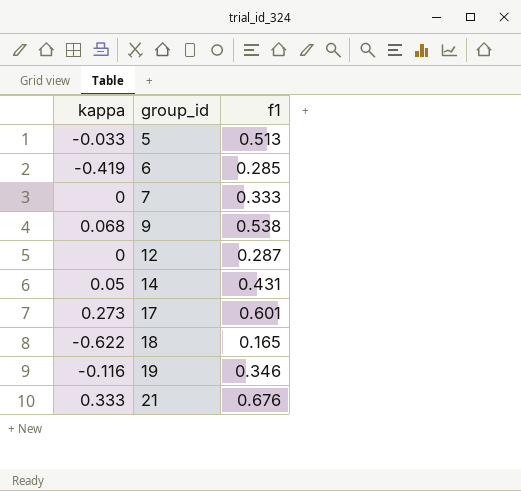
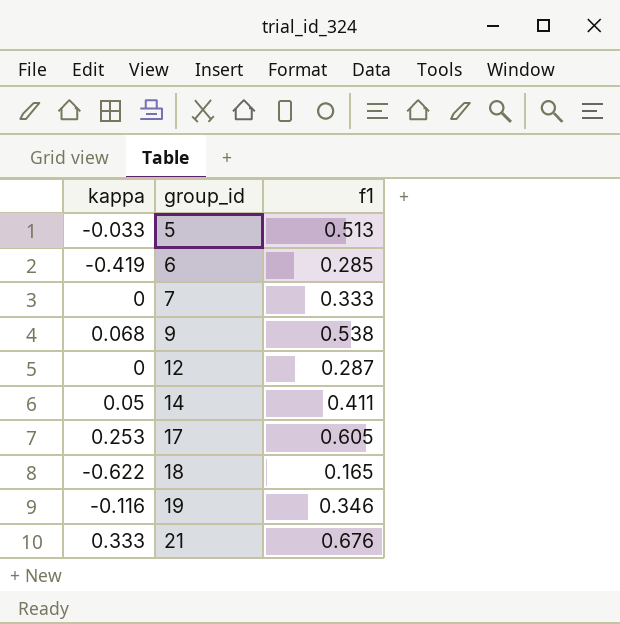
14 | f1: 0.431 -> 0.411
17 | kappa: 0.273 -> 0.253
17 | f1: 0.601 -> 0.605

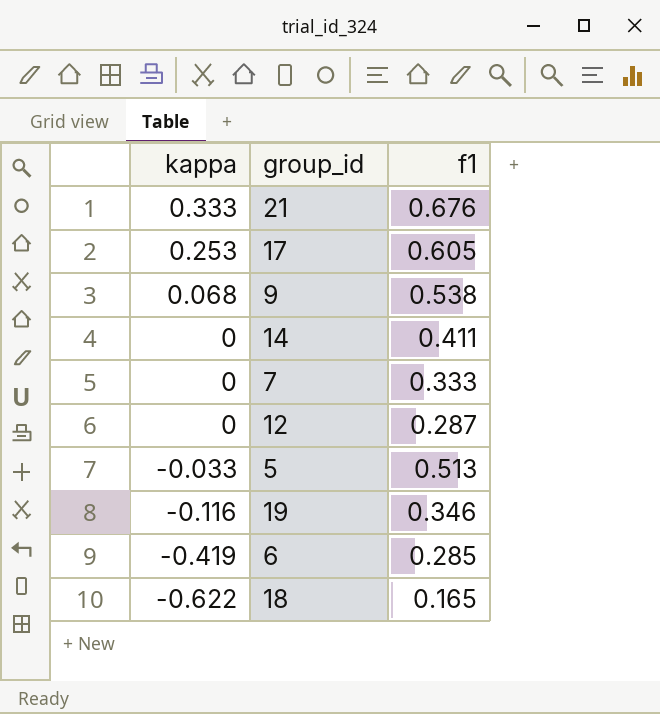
row order: group_id ascending -> kappa descending
14 | kappa: 0.05 -> 0

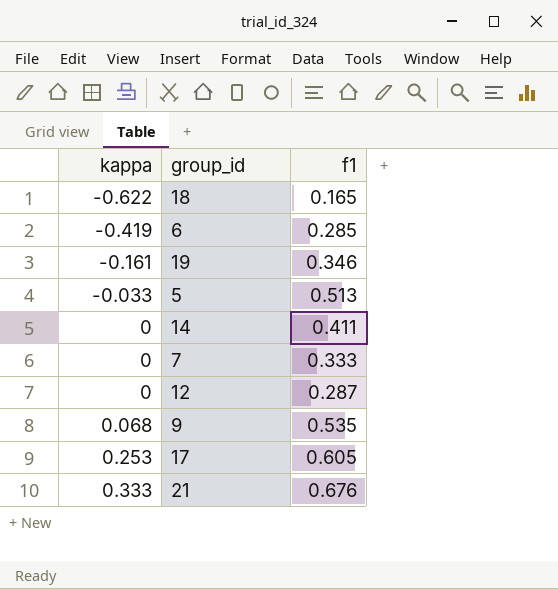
row order: kappa descending -> kappa ascending
19 | kappa: -0.116 -> -0.161
9 | f1: 0.538 -> 0.535

